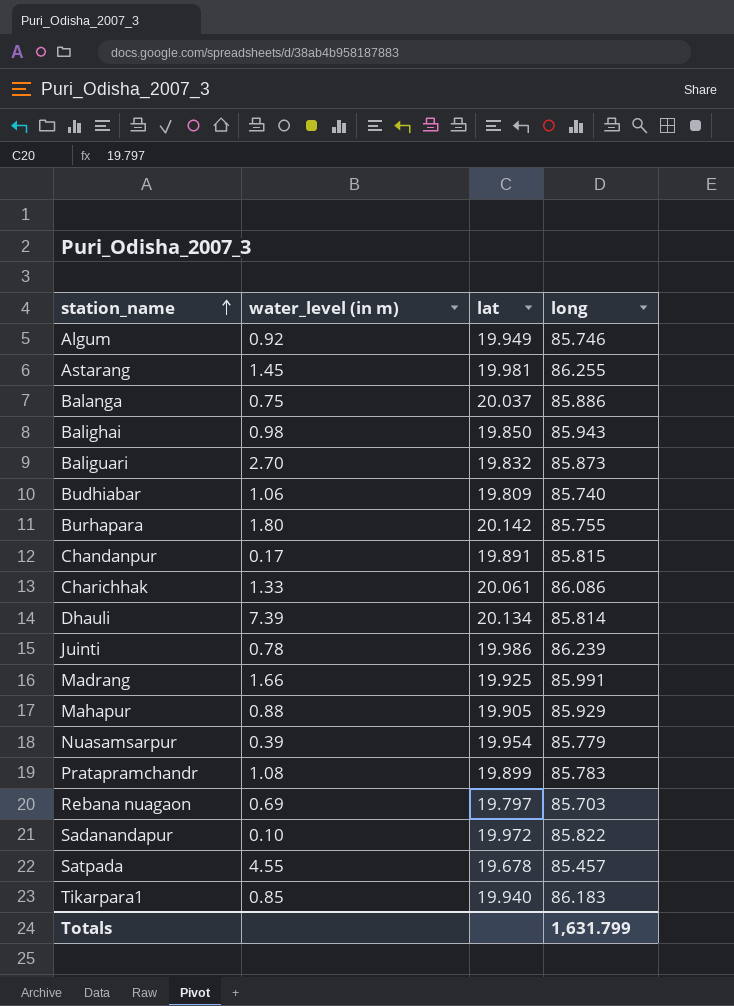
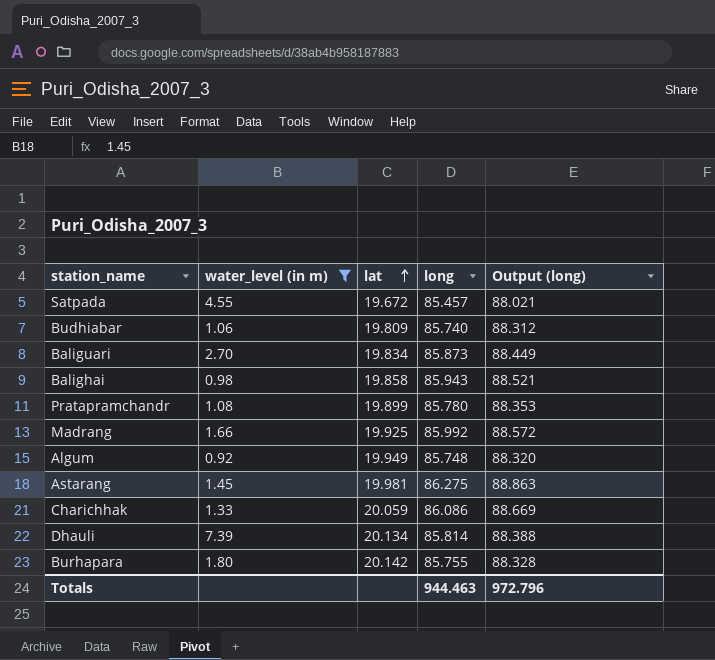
filter: none -> water_level (in m) >= 0.92
row order: station_name ascending -> lat ascending
column Output (long) | formula: none -> [long] * 1.03
Satpada | lat: 19.678 -> 19.672
Baliguari | lat: 19.832 -> 19.834
Balighai | lat: 19.850 -> 19.858
Pratapramchandr | long: 85.783 -> 85.780
Madrang | long: 85.991 -> 85.992
Algum | long: 85.746 -> 85.748
Astarang | long: 86.255 -> 86.275
Charichhak | lat: 20.061 -> 20.059
Totals | long: 1,631.799 -> 944.463

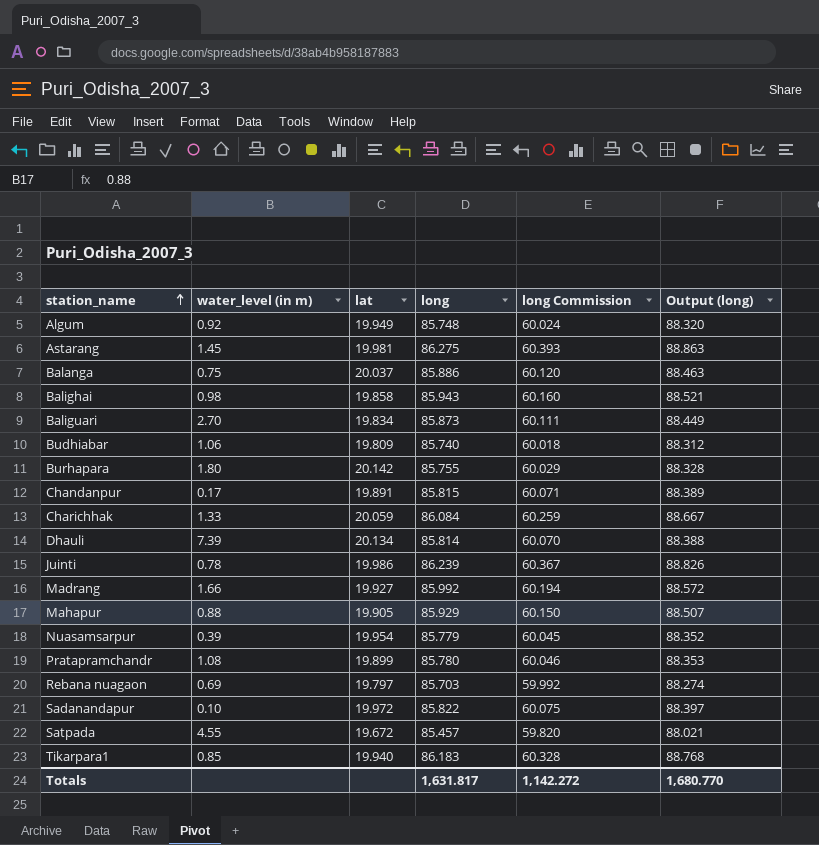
filter: water_level (in m) >= 0.92 -> none
row order: lat ascending -> station_name ascending
column long Commission | formula: none -> [long] * 0.7
Charichhak | long: 86.086 -> 86.084
Charichhak | Output (long): 88.669 -> 88.667
Madrang | lat: 19.925 -> 19.927
Totals | long: 944.463 -> 1,631.817
Totals | Output (long): 972.796 -> 1,680.770

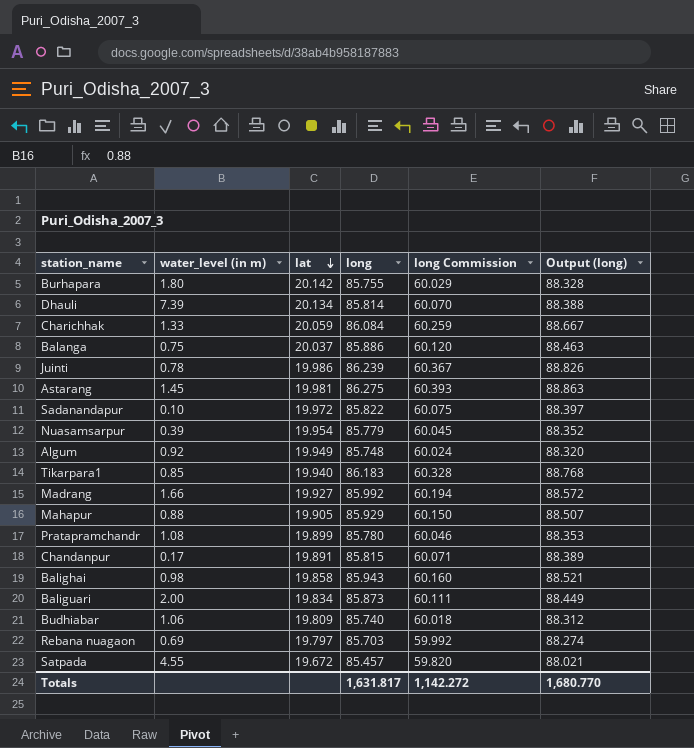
row order: station_name ascending -> lat descending
Baliguari | water_level (in m): 2.70 -> 2.00

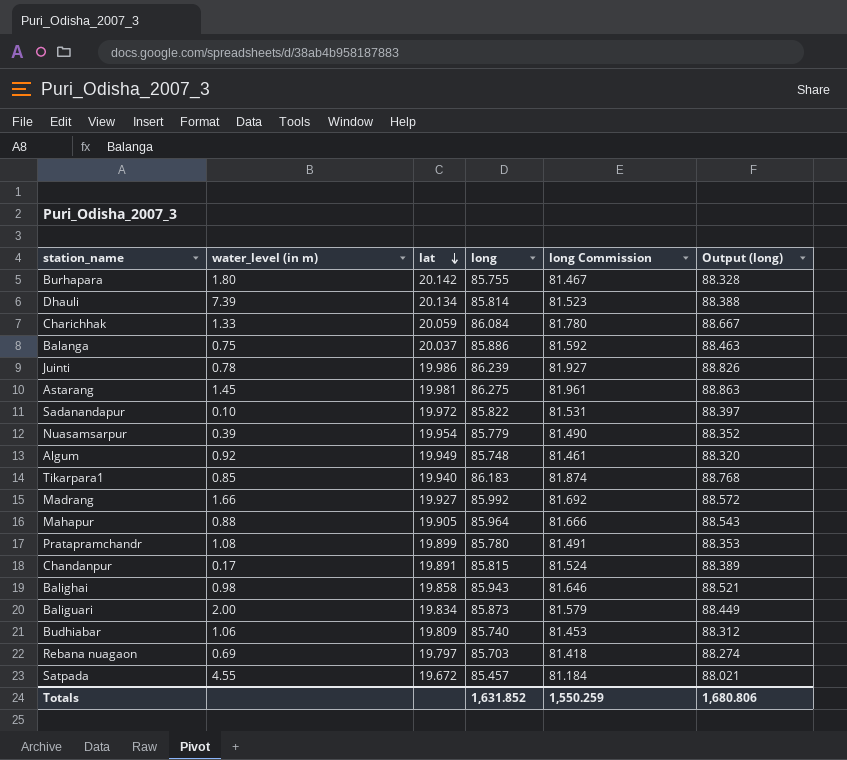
column long Commission | formula: [long] * 0.7 -> [long] * 0.95
Mahapur | long: 85.929 -> 85.964
Mahapur | Output (long): 88.507 -> 88.543
Totals | long: 1,631.817 -> 1,631.852
Totals | long Commission: 1,142.272 -> 1,550.259
Totals | Output (long): 1,680.770 -> 1,680.806

